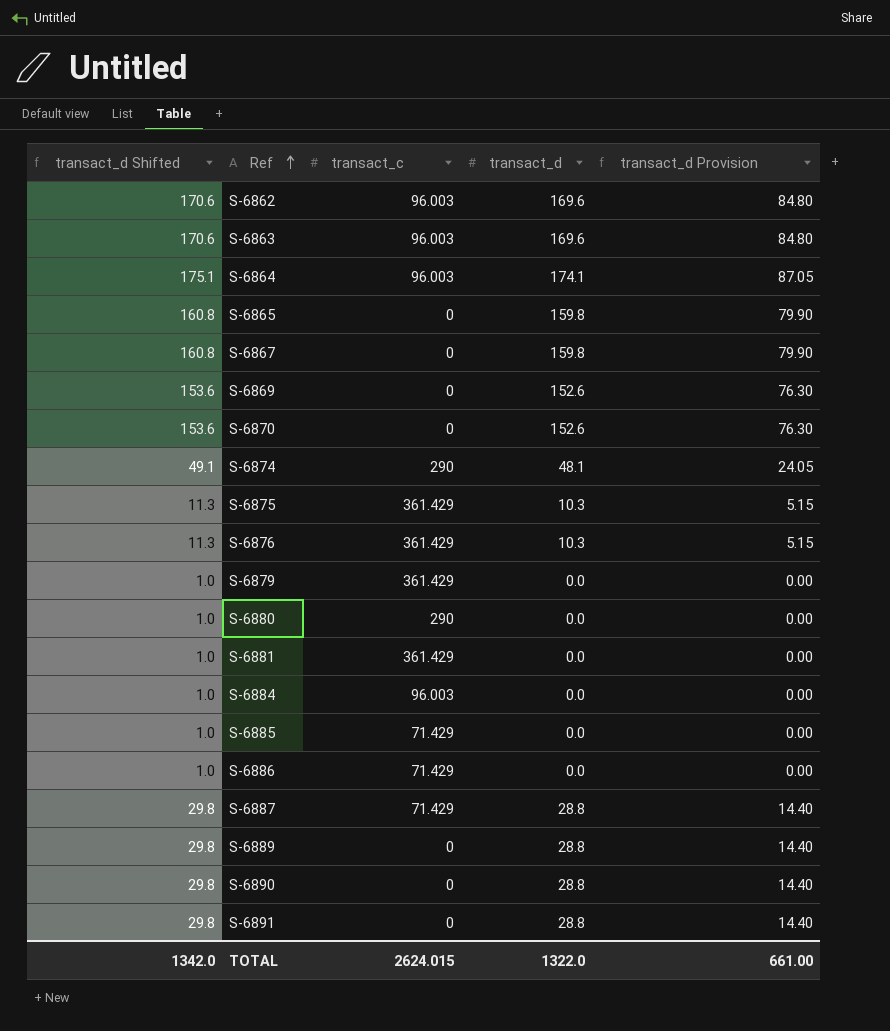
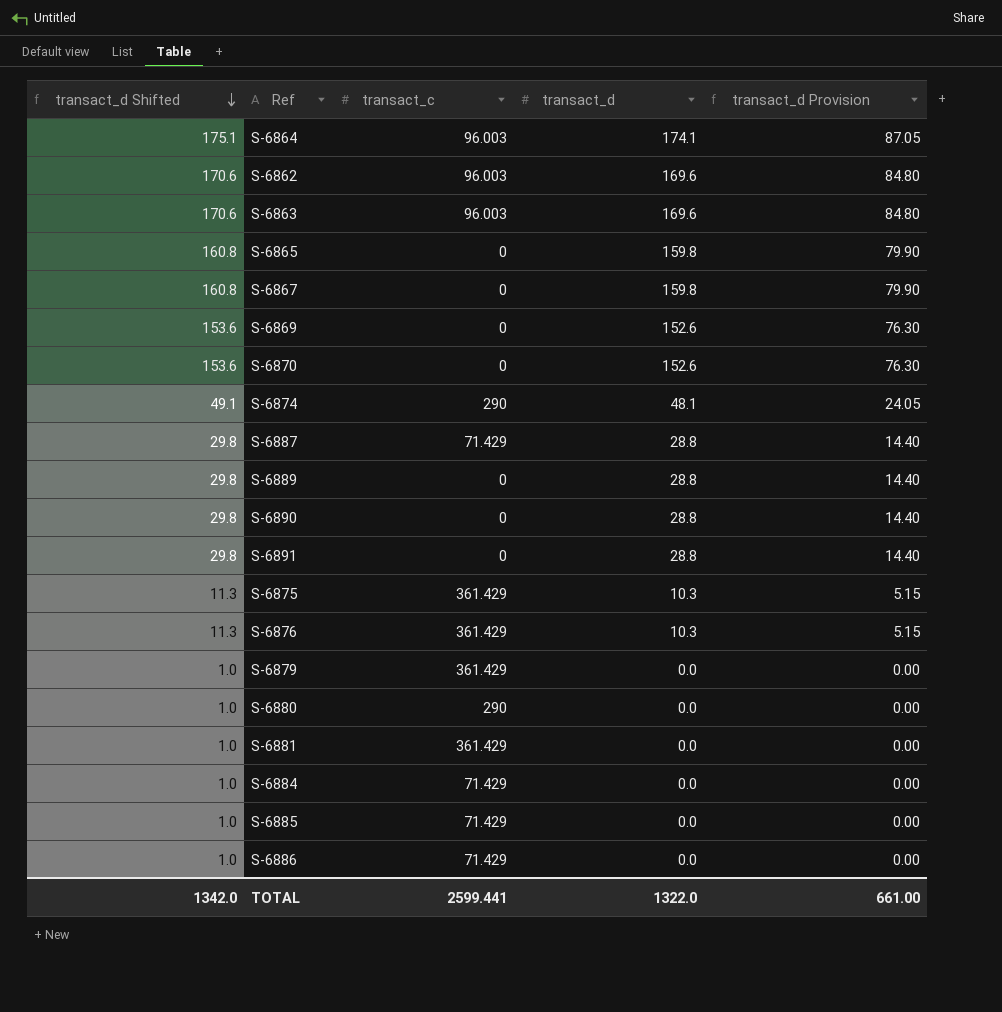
row order: Ref ascending -> transact_d Shifted descending
S-6884 | transact_c: 96.003 -> 71.429
TOTAL | transact_c: 2624.015 -> 2599.441

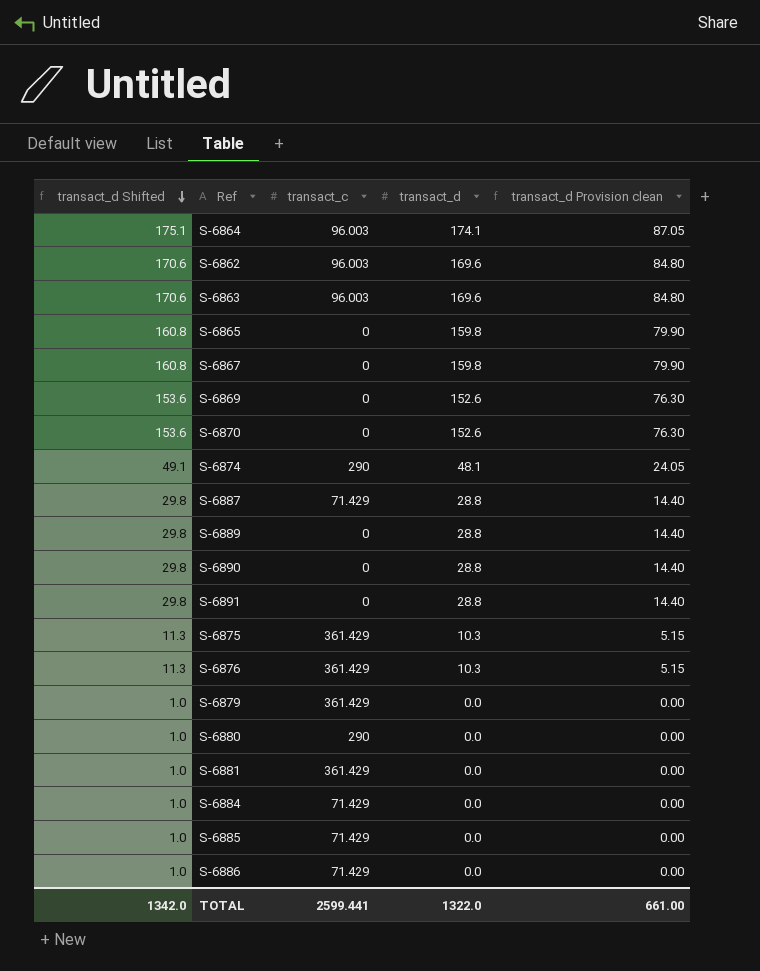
column name: transact_d Provision -> transact_d Provision clean

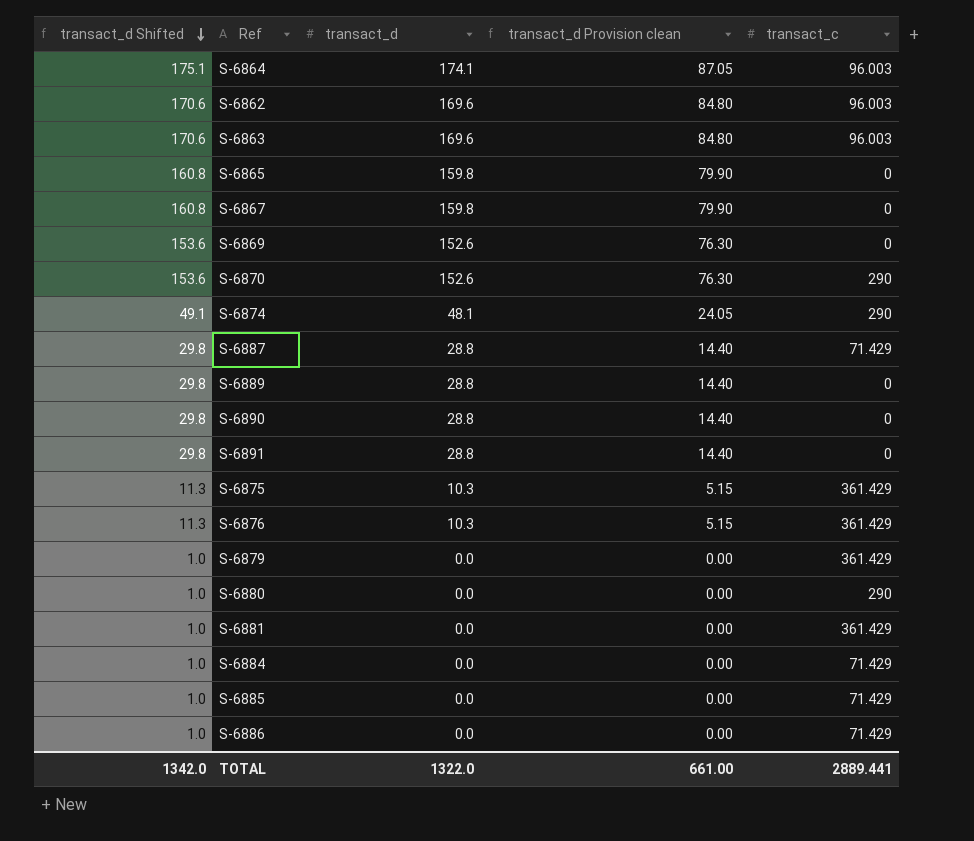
column transact_c | position: 3 -> 5
S-6870 | transact_c: 0 -> 290
TOTAL | transact_c: 2599.441 -> 2889.441

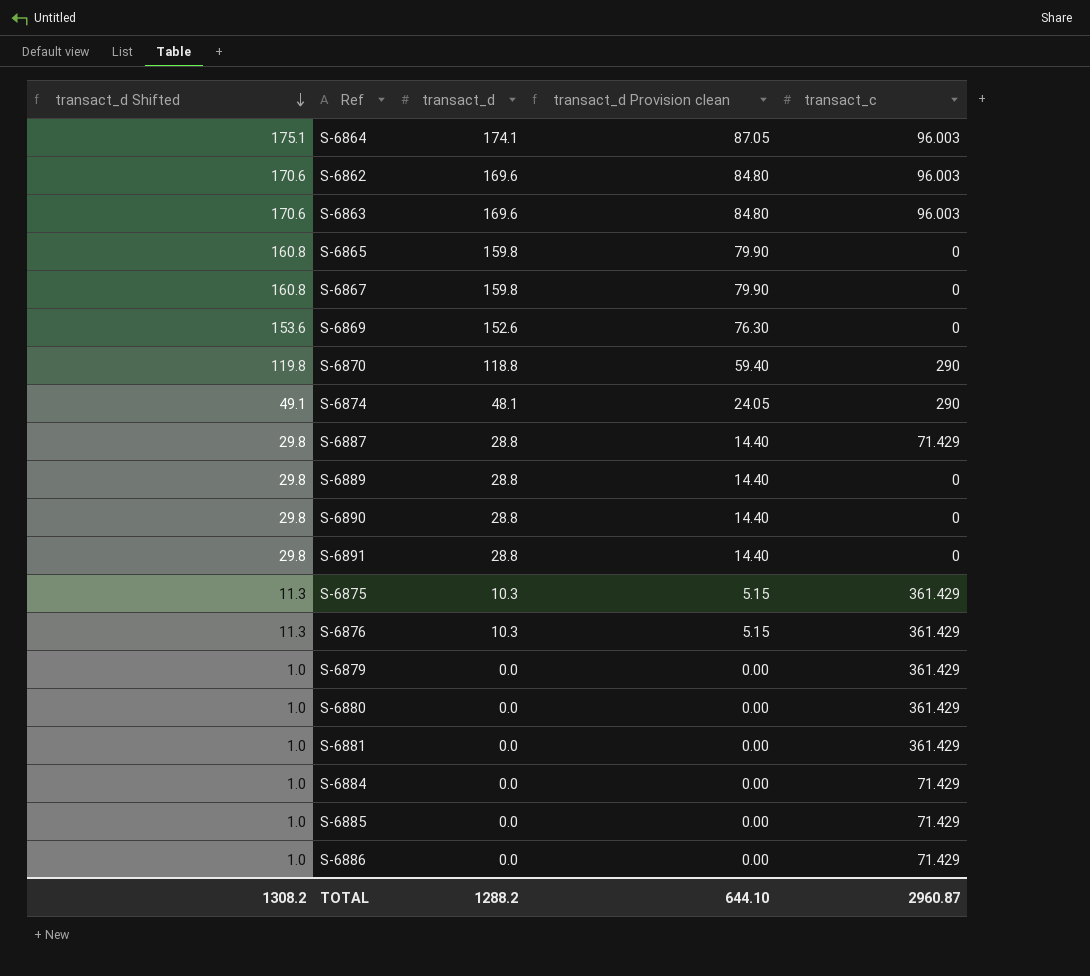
S-6870 | transact_d Shifted: 153.6 -> 119.8
S-6870 | transact_d: 152.6 -> 118.8
S-6870 | transact_d Provision clean: 76.30 -> 59.40
S-6880 | transact_c: 290 -> 361.429
TOTAL | transact_d Shifted: 1342.0 -> 1308.2
TOTAL | transact_d: 1322.0 -> 1288.2
TOTAL | transact_d Provision clean: 661.00 -> 644.10
TOTAL | transact_c: 2889.441 -> 2960.87

